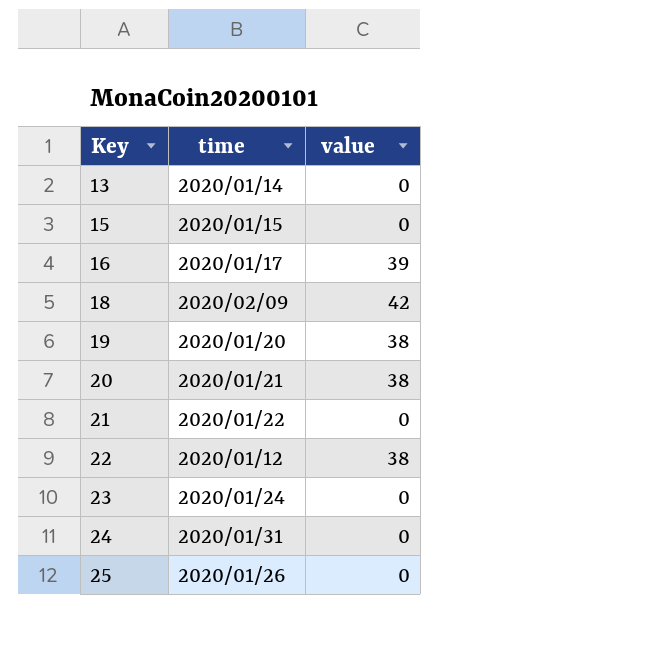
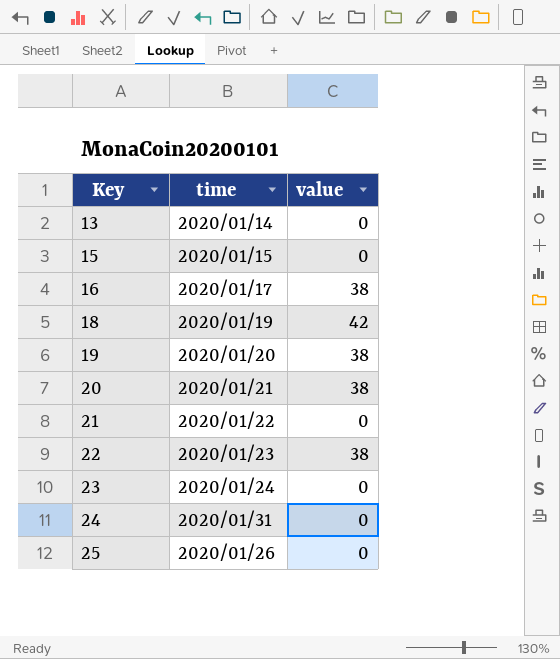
16 | value: 39 -> 38
18 | time: 2020/02/09 -> 2020/01/19
22 | time: 2020/01/12 -> 2020/01/23

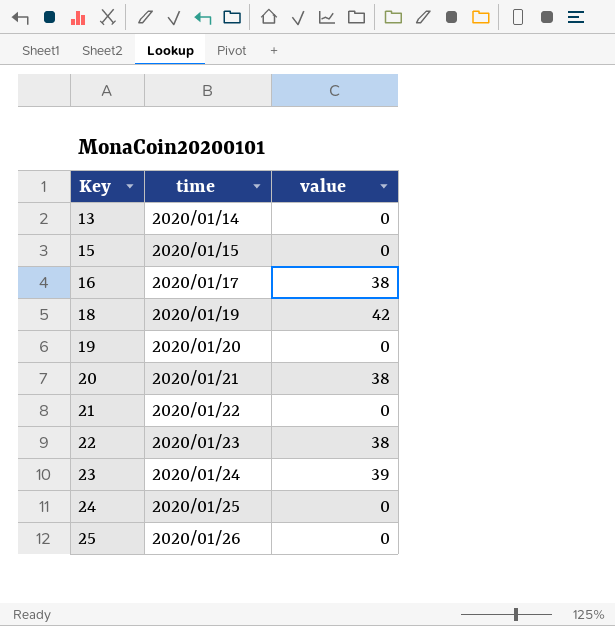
19 | value: 38 -> 0
23 | value: 0 -> 39
24 | time: 2020/01/31 -> 2020/01/25

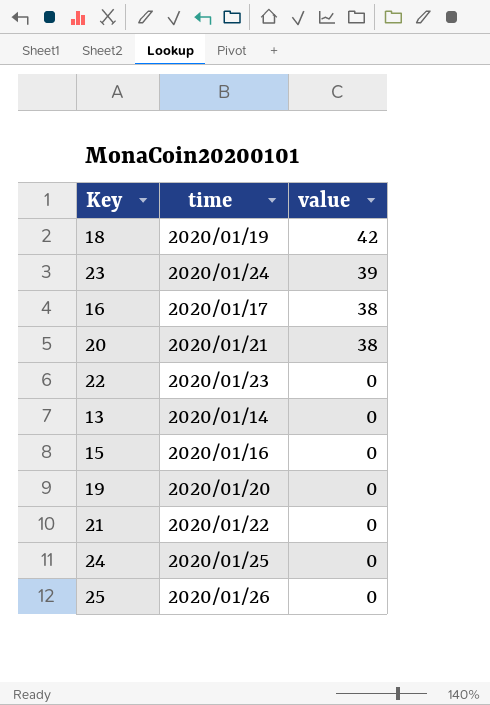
row order: Key ascending -> value descending
22 | value: 38 -> 0
15 | time: 2020/01/15 -> 2020/01/16

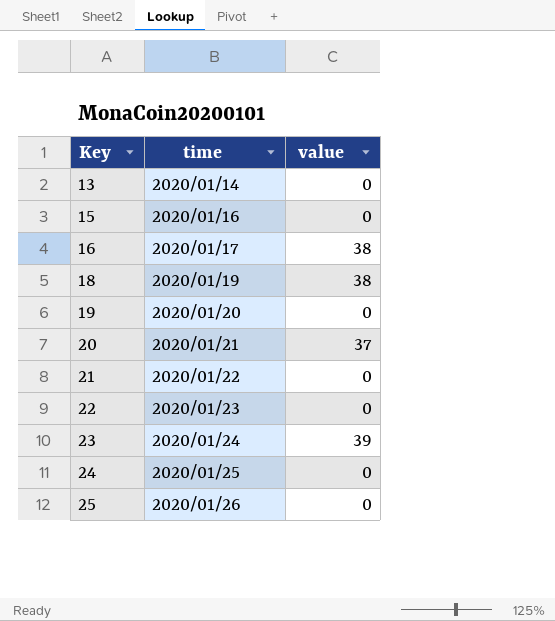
row order: value descending -> Key ascending
18 | value: 42 -> 38
20 | value: 38 -> 37

